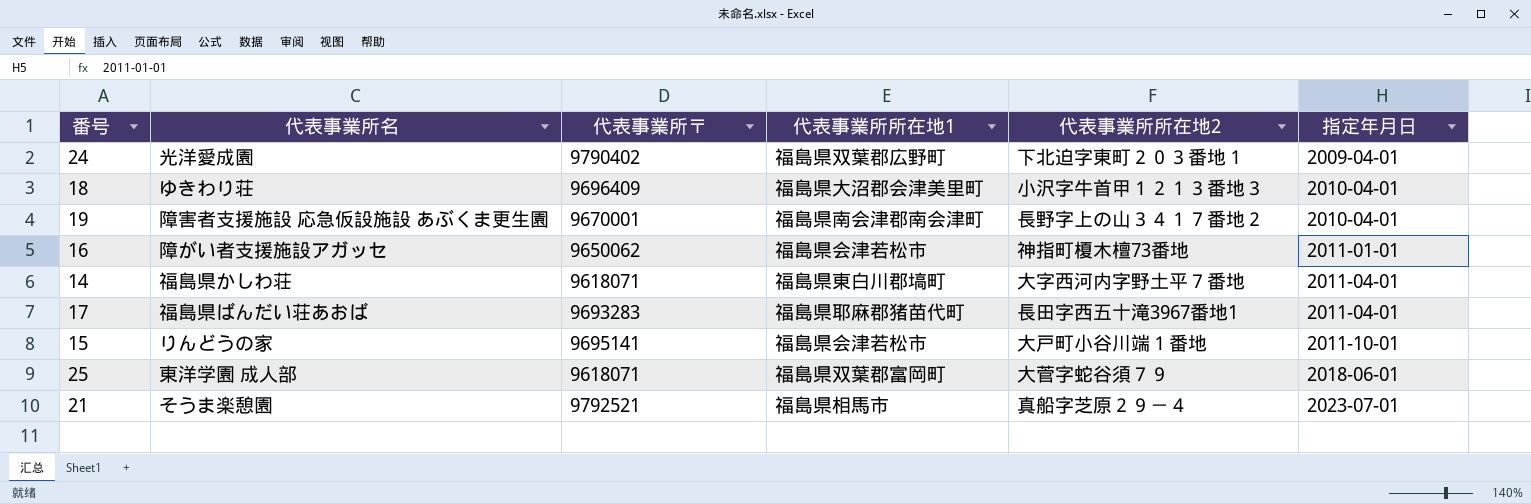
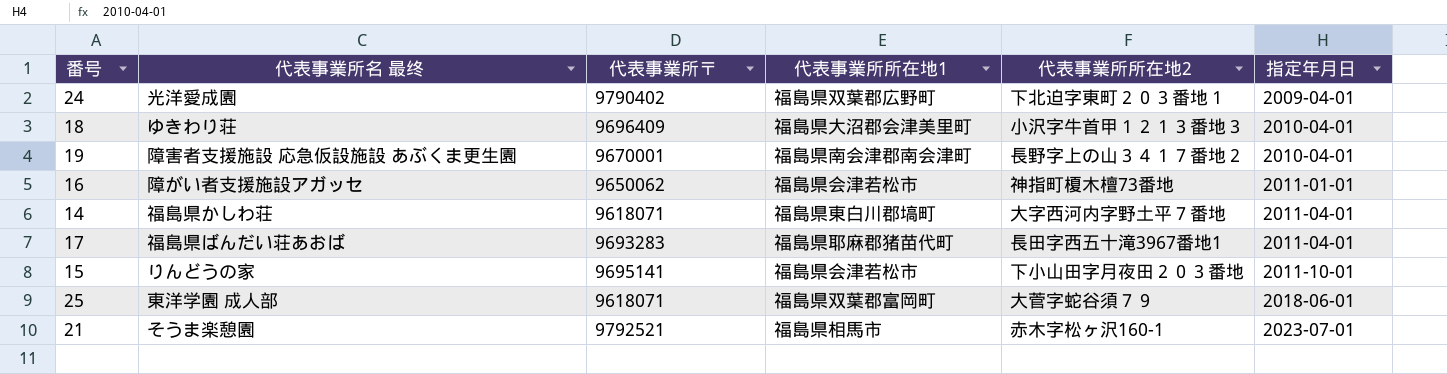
column name: 代表事業所名 -> 代表事業所名 最终
15 | 代表事業所所在地2: 大戸町小谷川端１番地 -> 下小山田字月夜田２０３番地
21 | 代表事業所所在地2: 真船字芝原２９－４ -> 赤木字松ヶ沢160-1

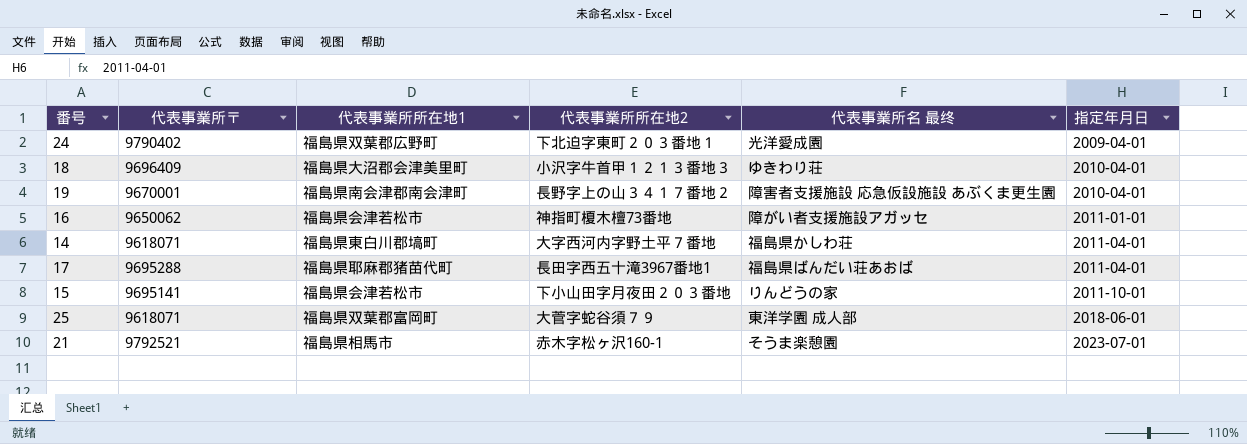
column 代表事業所名 最终 | position: 2 -> 5
17 | 代表事業所〒: 9693283 -> 9695288

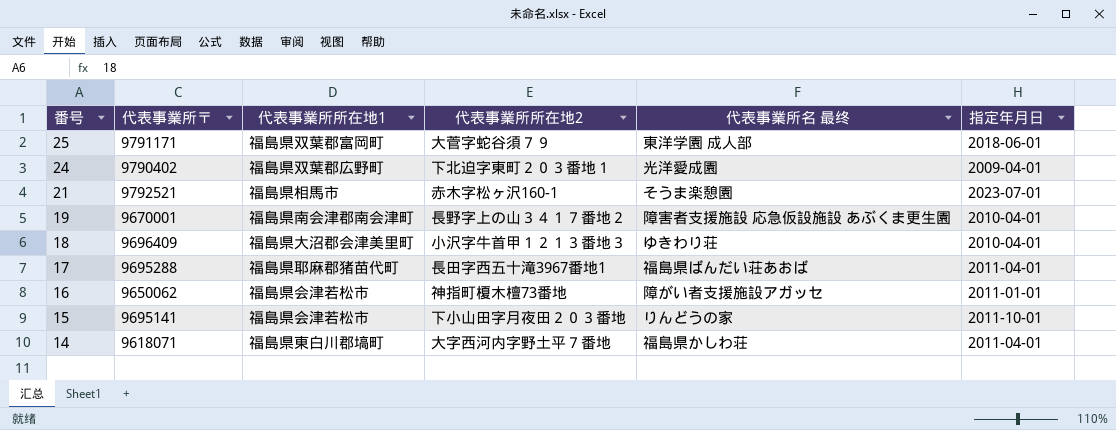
row order: 指定年月日 ascending -> 番号 descending
25 | 代表事業所〒: 9618071 -> 9791171

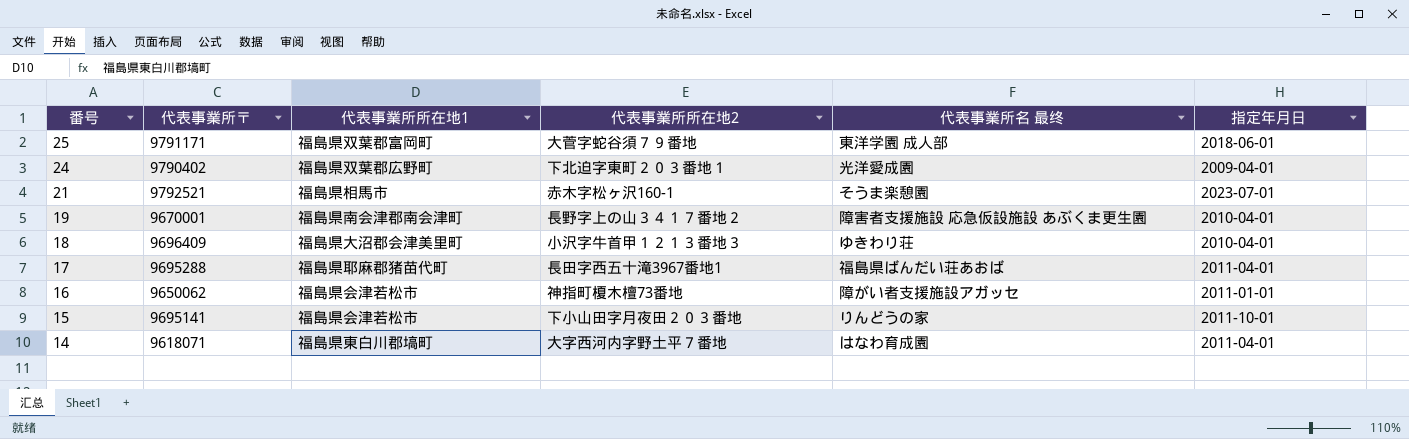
25 | 代表事業所所在地2: 大菅字蛇谷須７９ -> 大菅字蛇谷須７９番地
14 | 代表事業所名 最终: 福島県かしわ荘 -> はなわ育成園

